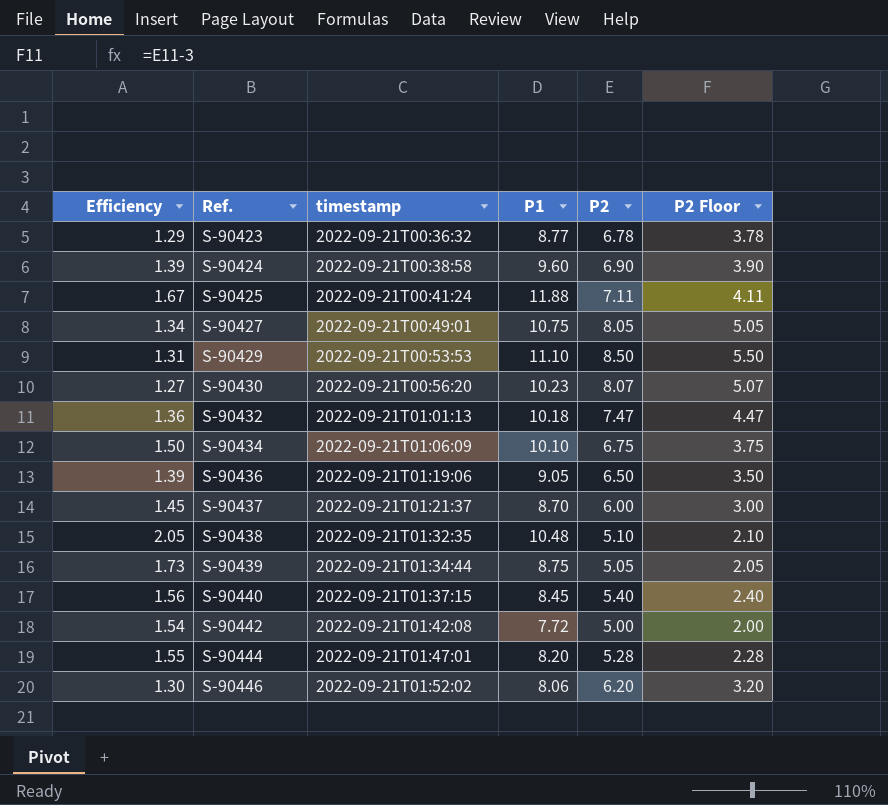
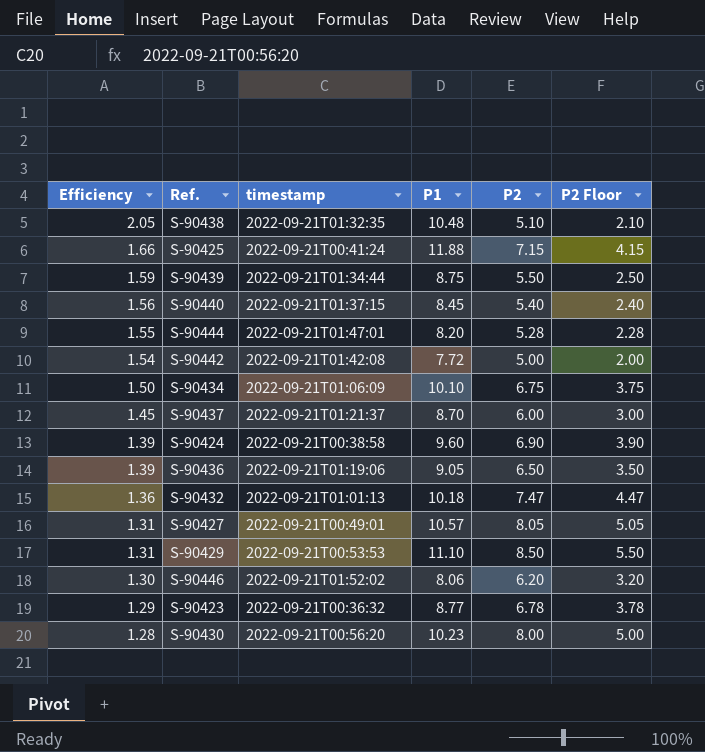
row order: Ref. ascending -> Efficiency descending
S-90425 | Efficiency: 1.67 -> 1.66
S-90425 | P2: 7.11 -> 7.15
S-90425 | P2 Floor: 4.11 -> 4.15
S-90439 | Efficiency: 1.73 -> 1.59
S-90439 | P2: 5.05 -> 5.50
S-90439 | P2 Floor: 2.05 -> 2.50
S-90427 | Efficiency: 1.34 -> 1.31
S-90427 | P1: 10.75 -> 10.57
S-90430 | Efficiency: 1.27 -> 1.28
S-90430 | P2: 8.07 -> 8.00
S-90430 | P2 Floor: 5.07 -> 5.00

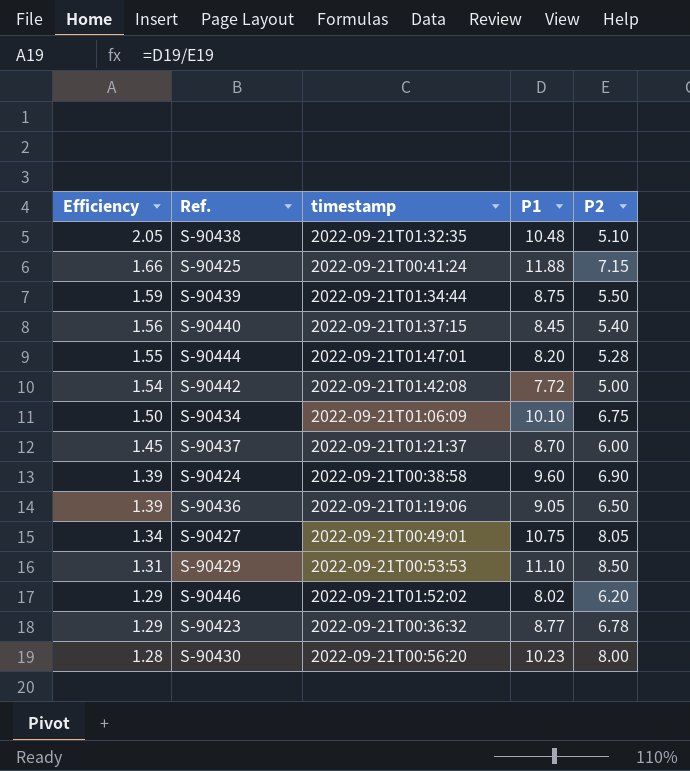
column P2 Floor | formula: [P2] - 3 -> none
row S-90432: 1.36 | 2022-09-21T01:01:13 | 10.18 | 7.47 | 4.47 -> none
S-90427 | Efficiency: 1.31 -> 1.34
S-90427 | P1: 10.57 -> 10.75
S-90446 | Efficiency: 1.30 -> 1.29
S-90446 | P1: 8.06 -> 8.02

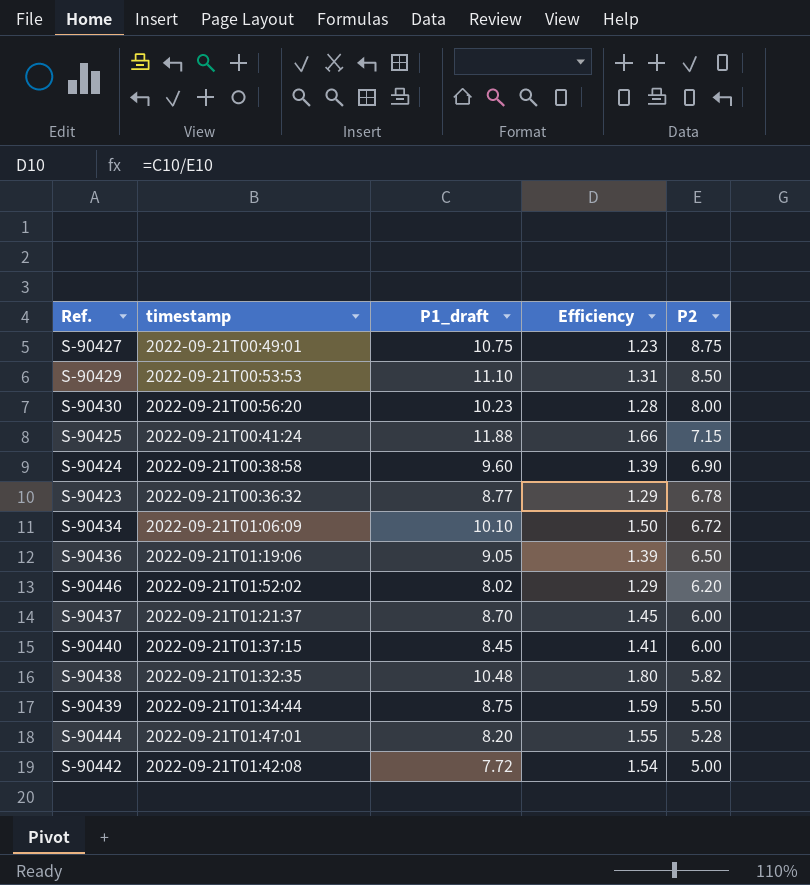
row order: Efficiency descending -> P2 descending
column name: P1 -> P1_draft
column Efficiency | position: 1 -> 4
S-90427 | Efficiency: 1.34 -> 1.23
S-90427 | P2: 8.05 -> 8.75
S-90434 | P2: 6.75 -> 6.72
S-90440 | Efficiency: 1.56 -> 1.41
S-90440 | P2: 5.40 -> 6.00
S-90438 | Efficiency: 2.05 -> 1.80
S-90438 | P2: 5.10 -> 5.82

